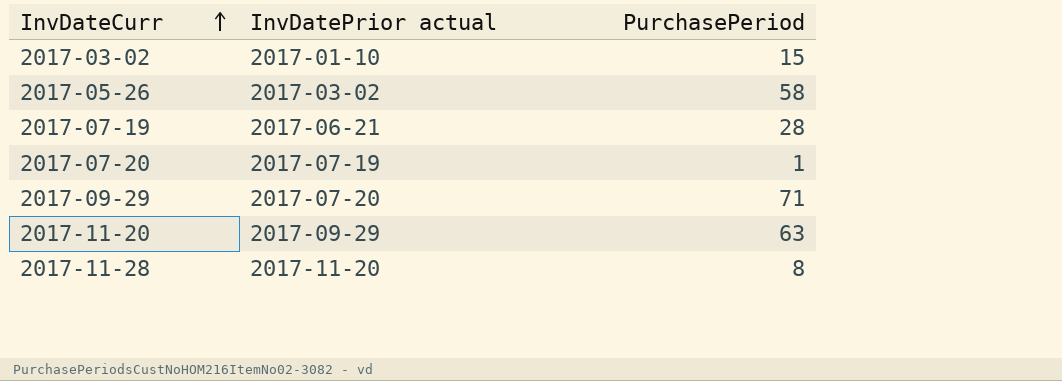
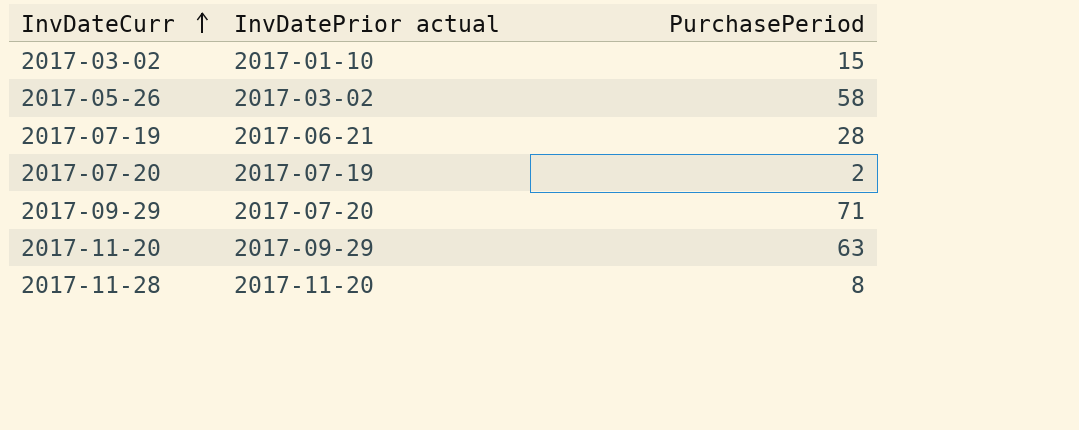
2017-07-20 | PurchasePeriod: 1 -> 2

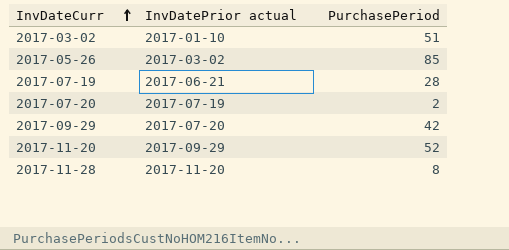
2017-03-02 | PurchasePeriod: 15 -> 51
2017-05-26 | PurchasePeriod: 58 -> 85
2017-09-29 | PurchasePeriod: 71 -> 42
2017-11-20 | PurchasePeriod: 63 -> 52

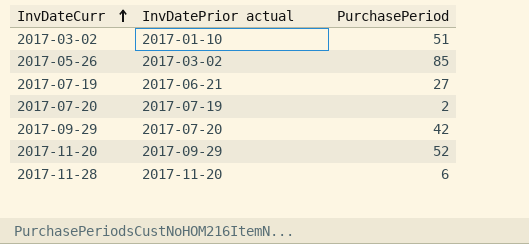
2017-07-19 | PurchasePeriod: 28 -> 27
2017-11-28 | PurchasePeriod: 8 -> 6

